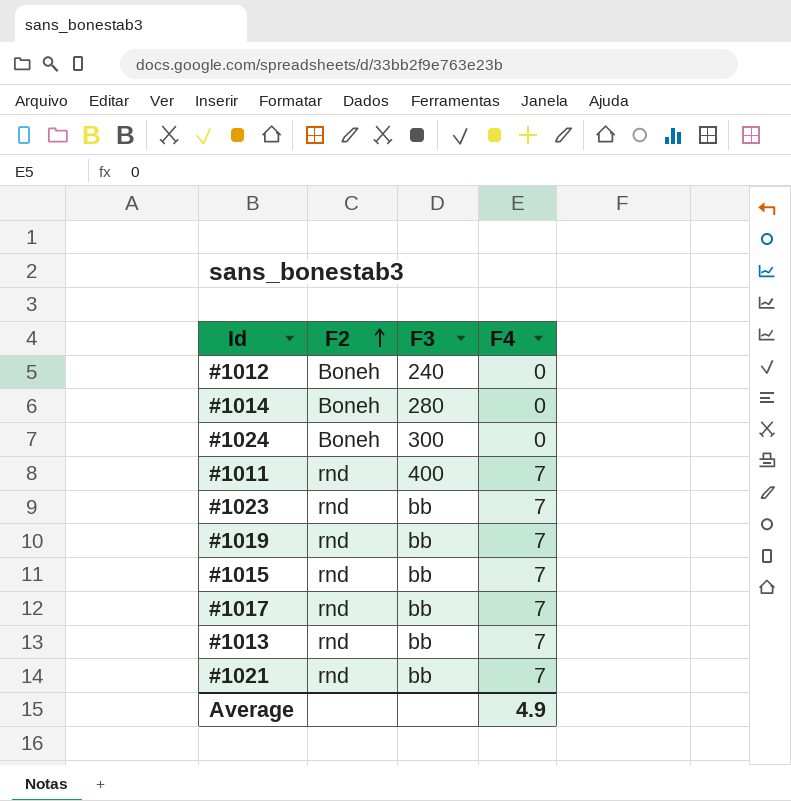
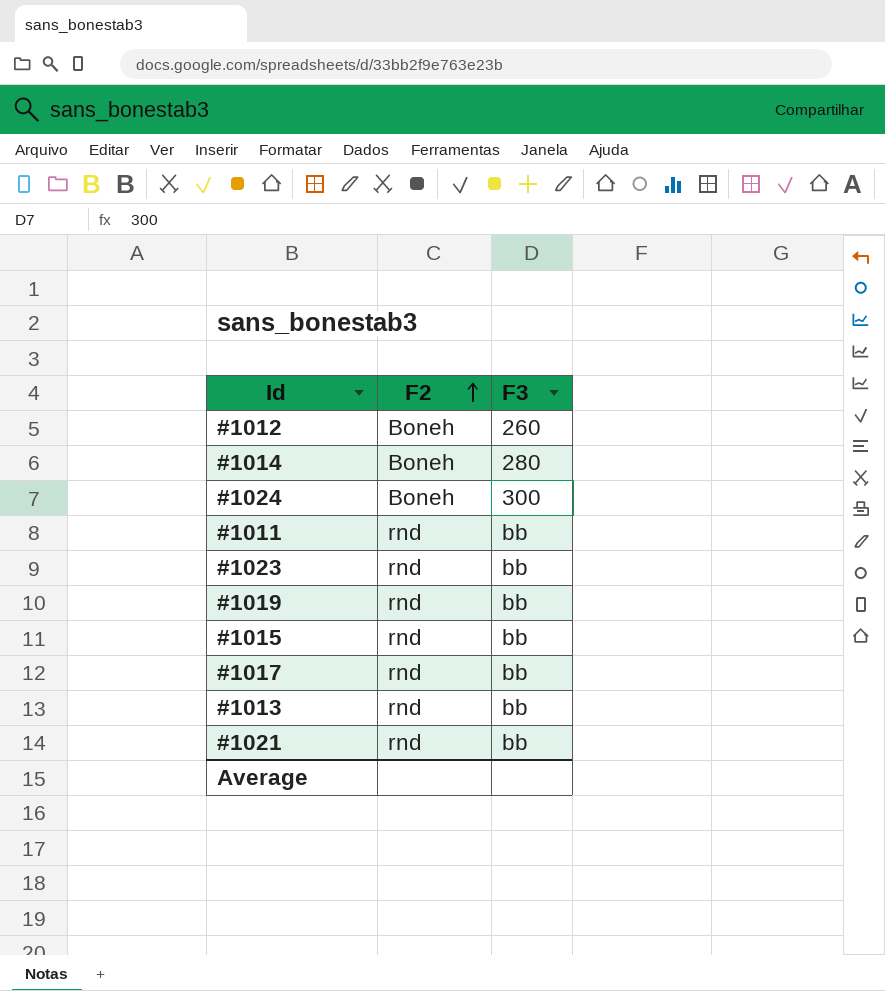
column F4 | position: 4 -> none
#1012 | F3: 240 -> 260
#1011 | F3: 400 -> bb

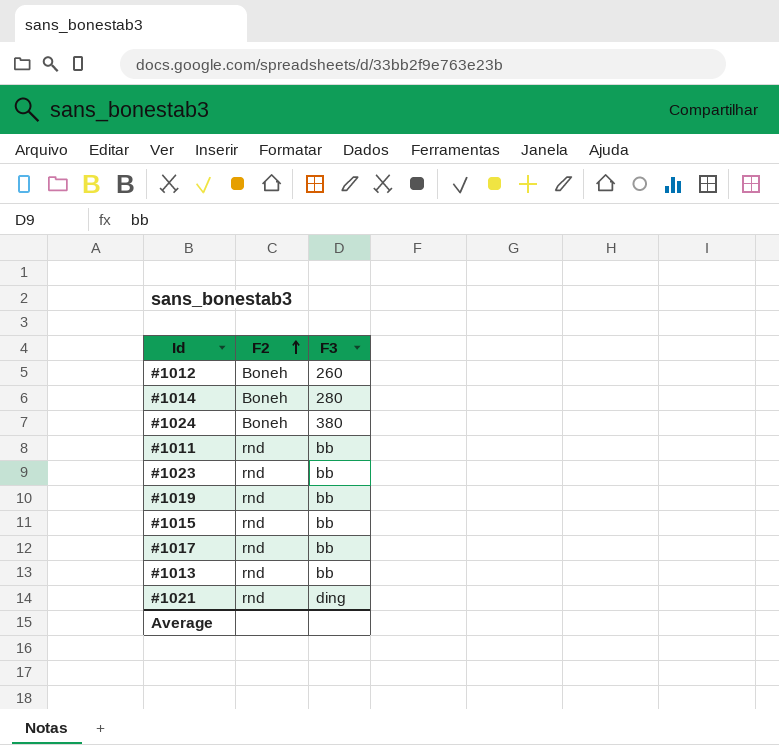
#1024 | F3: 300 -> 380
#1021 | F3: bb -> ding

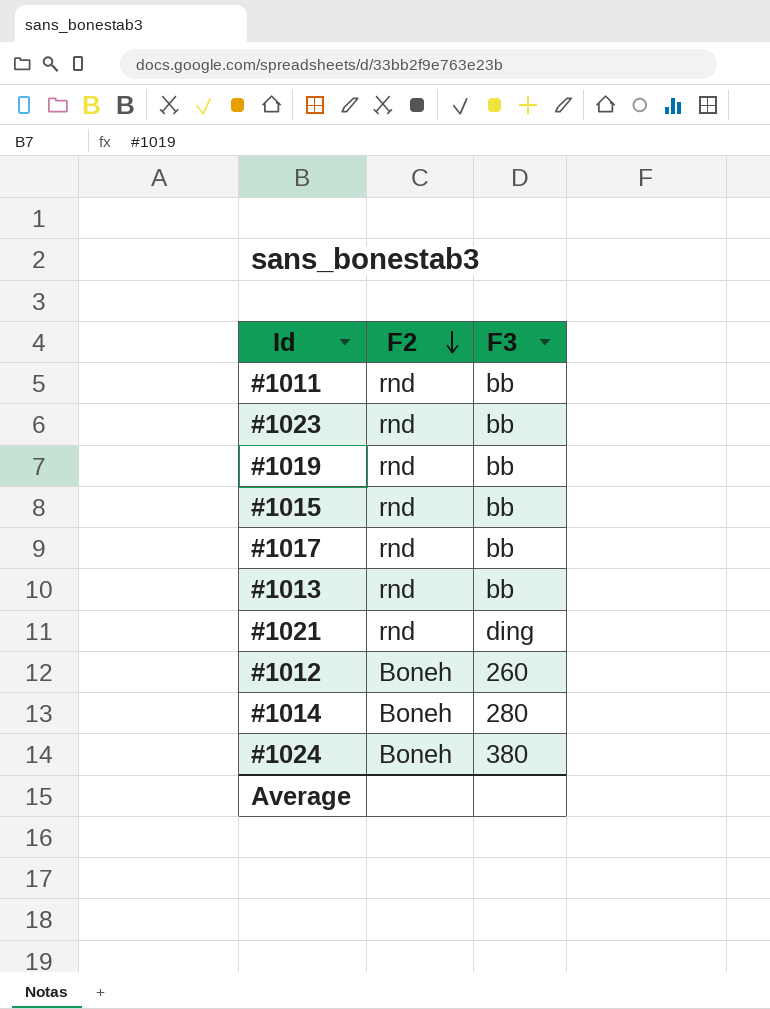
row order: F2 ascending -> F2 descending

